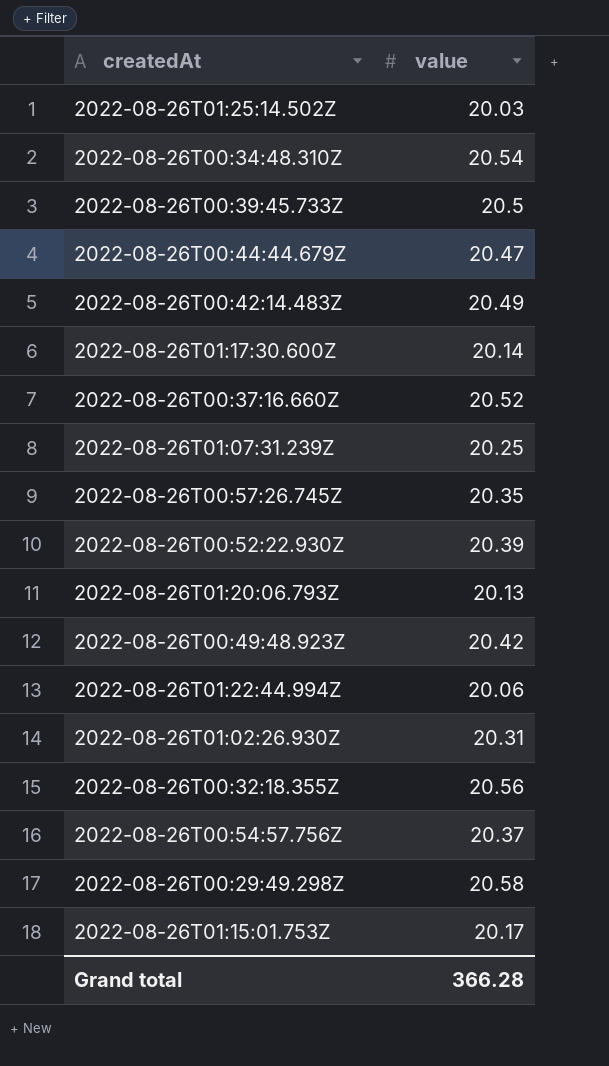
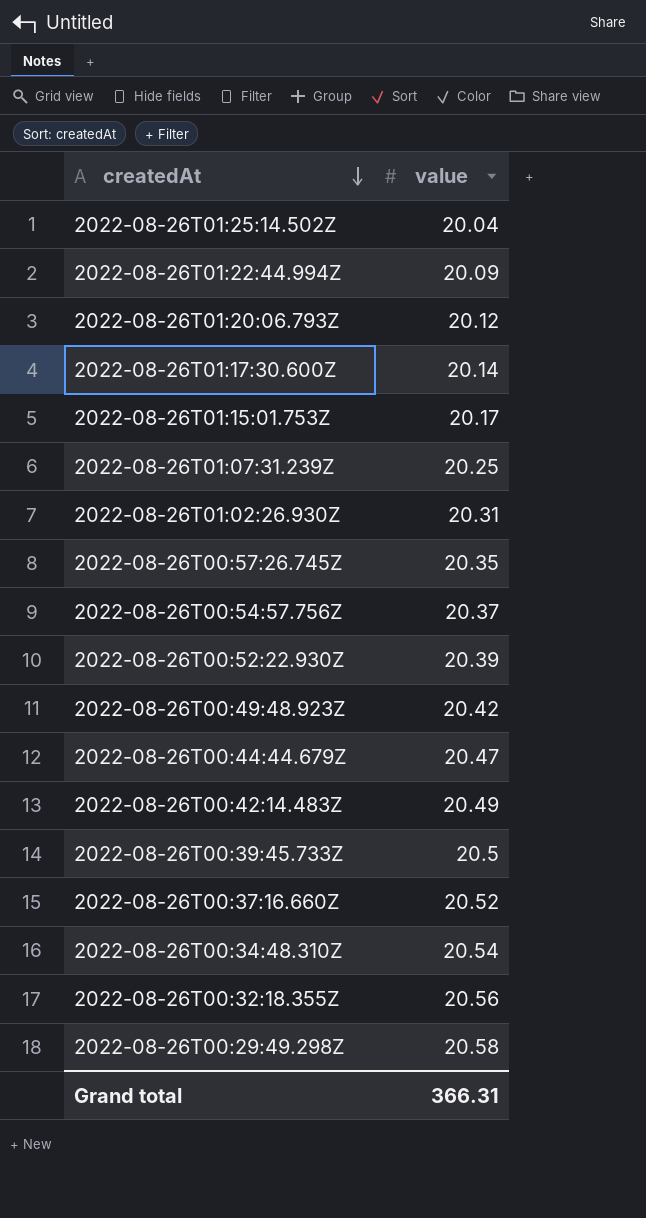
row order: none -> createdAt descending
2022-08-26T01:25:14.502Z | value: 20.03 -> 20.04
2022-08-26T01:22:44.994Z | value: 20.06 -> 20.09
2022-08-26T01:20:06.793Z | value: 20.13 -> 20.12
Grand total | value: 366.28 -> 366.31

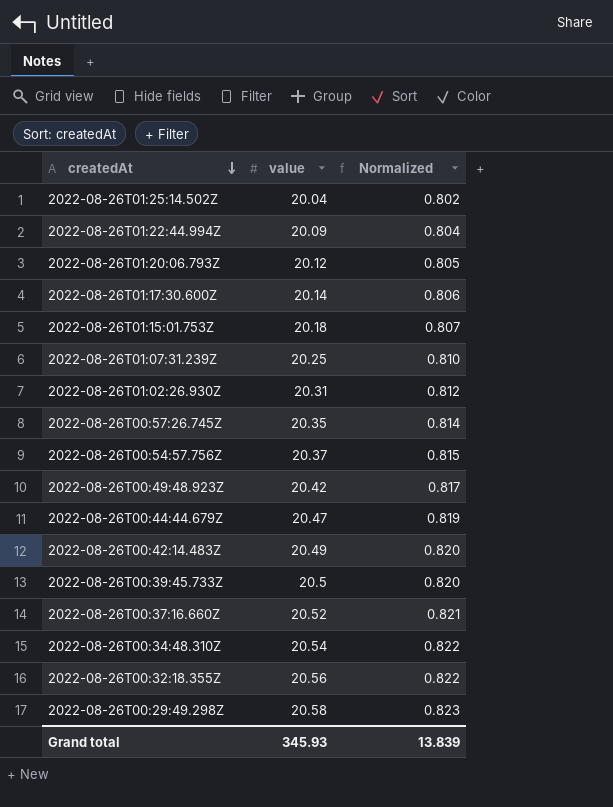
column Normalized | formula: none -> [value] * 0.04
row 2022-08-26T00:52:22.930Z: 20.39 -> none
2022-08-26T01:15:01.753Z | value: 20.17 -> 20.18
Grand total | value: 366.31 -> 345.93

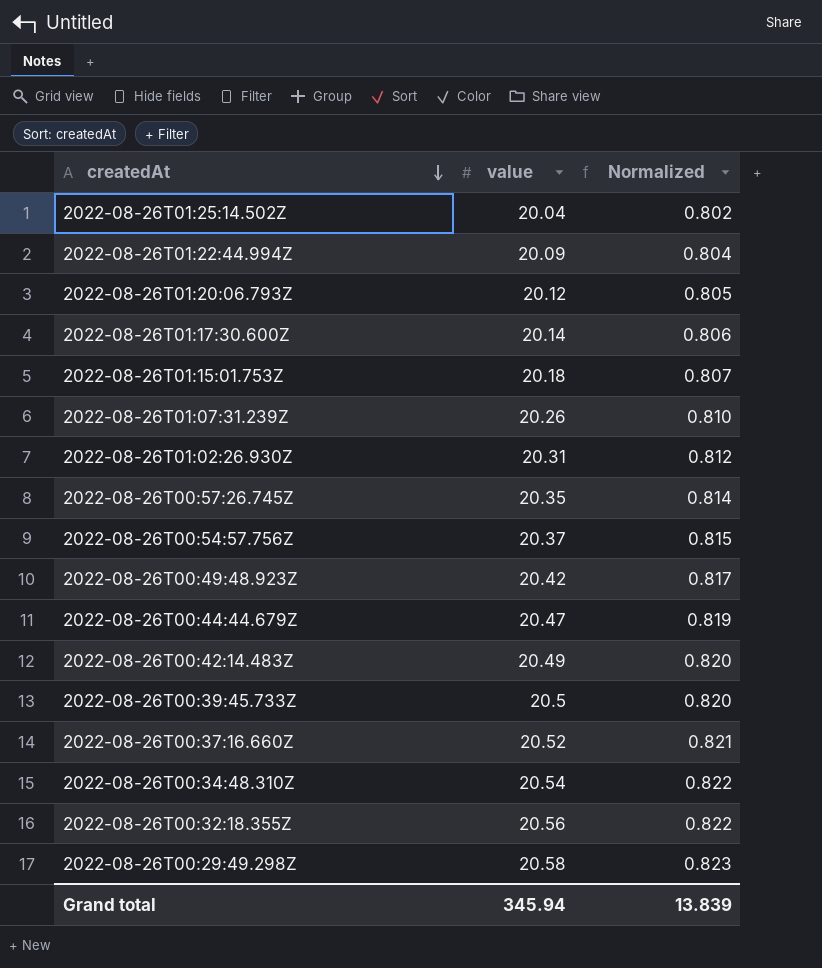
2022-08-26T01:07:31.239Z | value: 20.25 -> 20.26
Grand total | value: 345.93 -> 345.94

